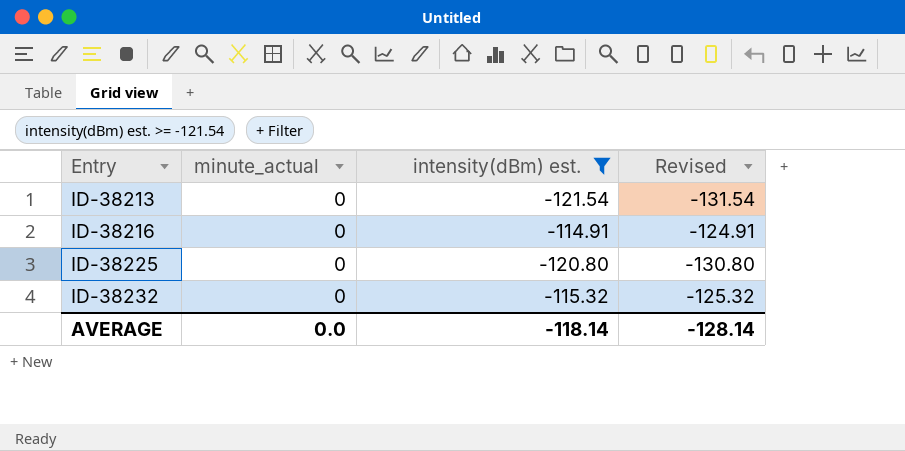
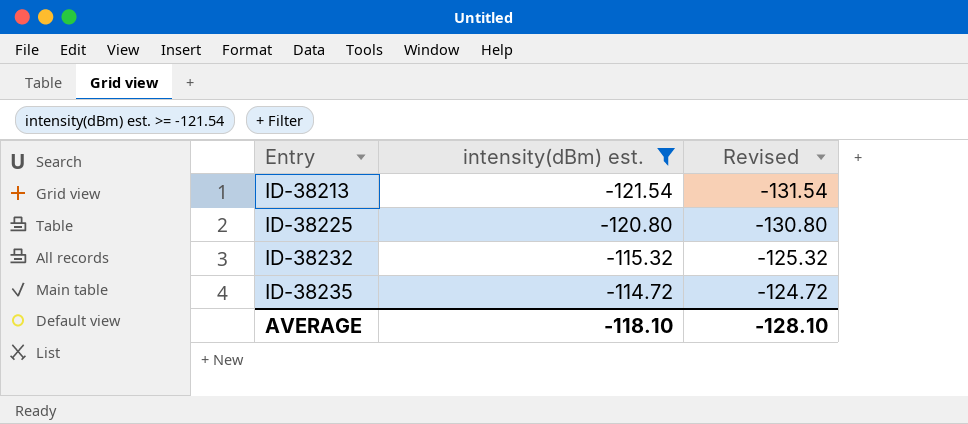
column minute_actual | position: 2 -> none
row ID-38216: 0 | -114.91 | -124.91 -> none
row ID-38235: none -> -114.72 | -124.72
AVERAGE | intensity(dBm) est.: -118.14 -> -118.10
AVERAGE | Revised: -128.14 -> -128.10

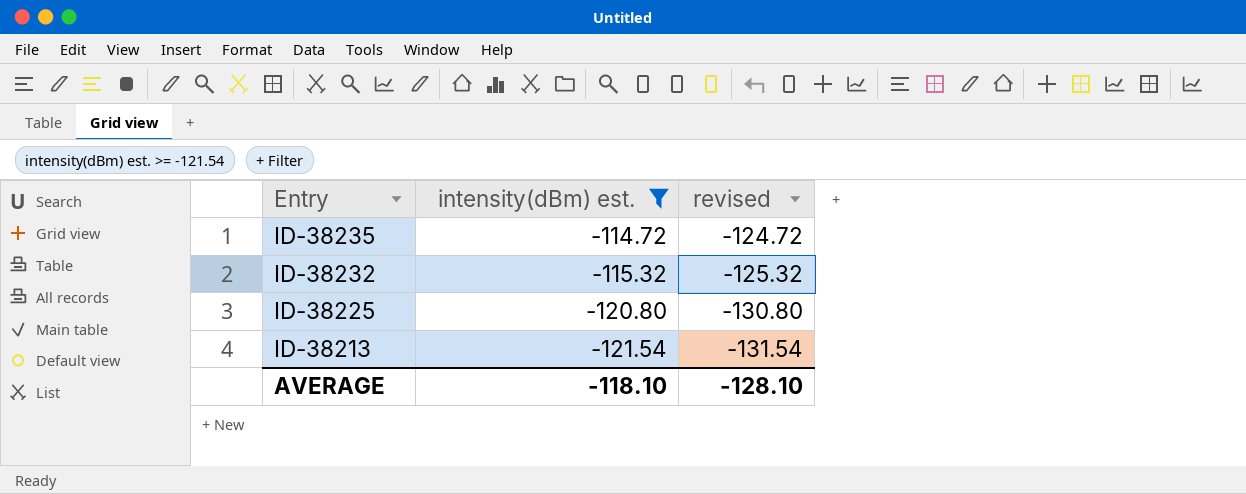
row order: Entry ascending -> Entry descending
column name: Revised -> revised

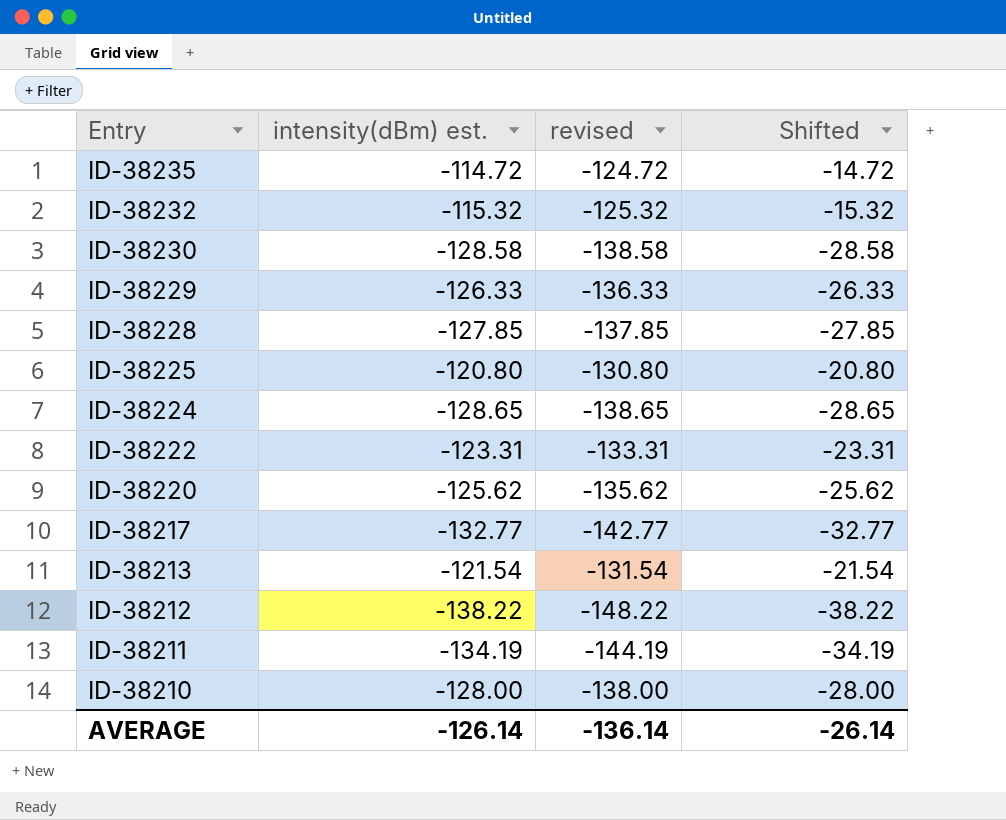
filter: intensity(dBm) est. >= -121.54 -> none
column Shifted | formula: none -> [intensity(dBm) est.] + 100
AVERAGE | intensity(dBm) est.: -118.10 -> -126.14
AVERAGE | revised: -128.10 -> -136.14

